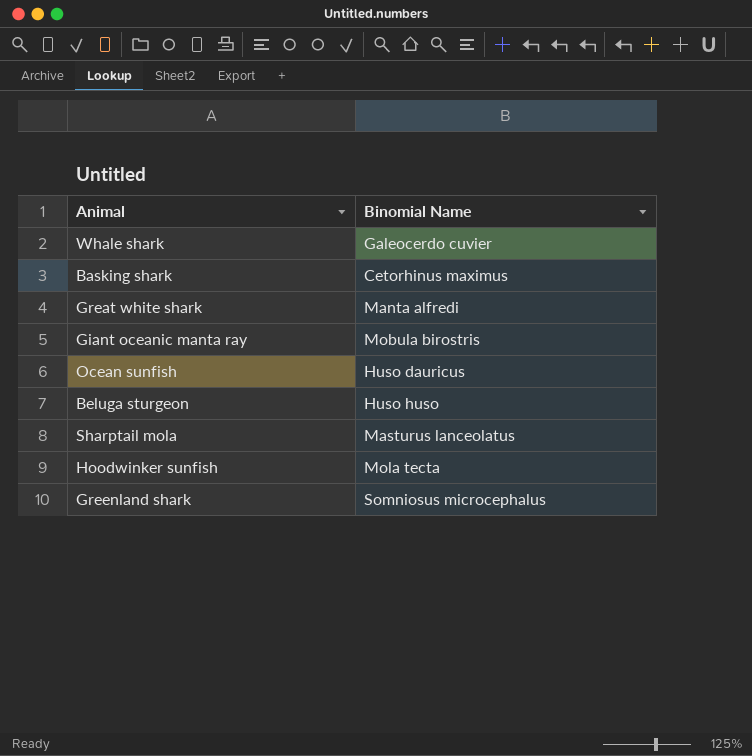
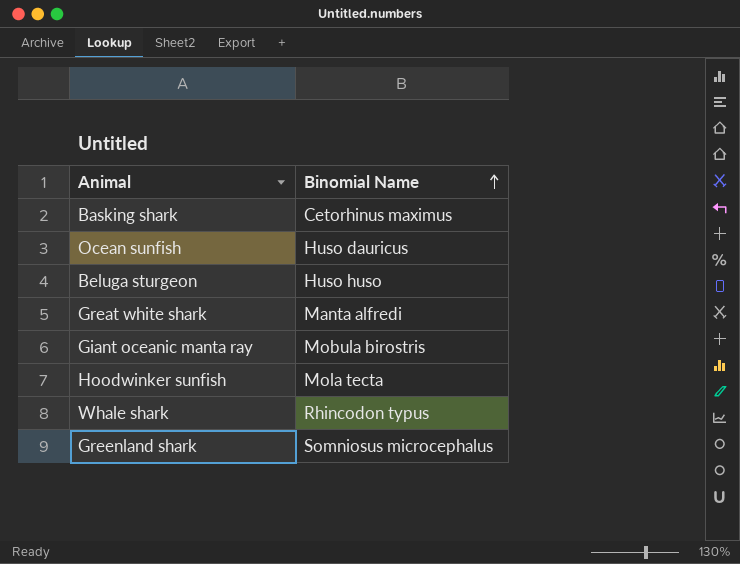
row order: none -> Binomial Name ascending
row Sharptail mola: Masturus lanceolatus -> none
Whale shark | Binomial Name: Galeocerdo cuvier -> Rhincodon typus

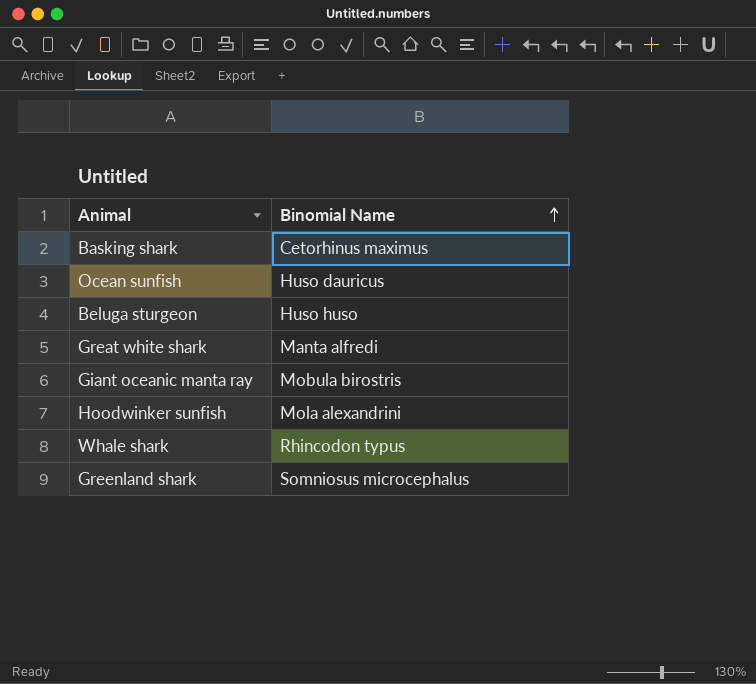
Hoodwinker sunfish | Binomial Name: Mola tecta -> Mola alexandrini

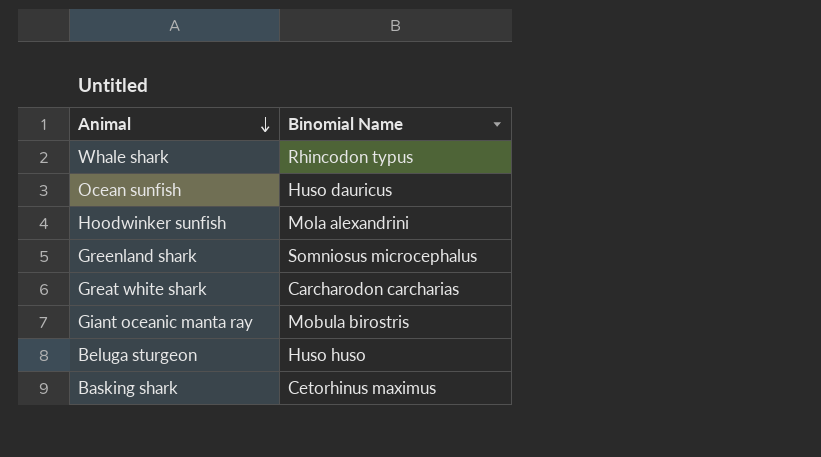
row order: Binomial Name ascending -> Animal descending
Great white shark | Binomial Name: Manta alfredi -> Carcharodon carcharias

